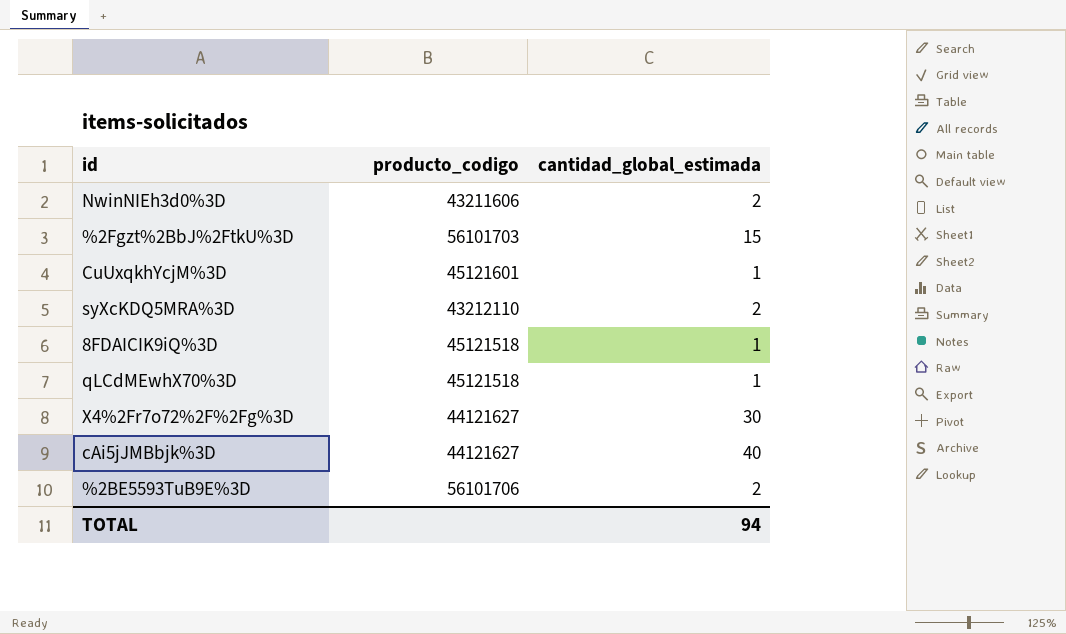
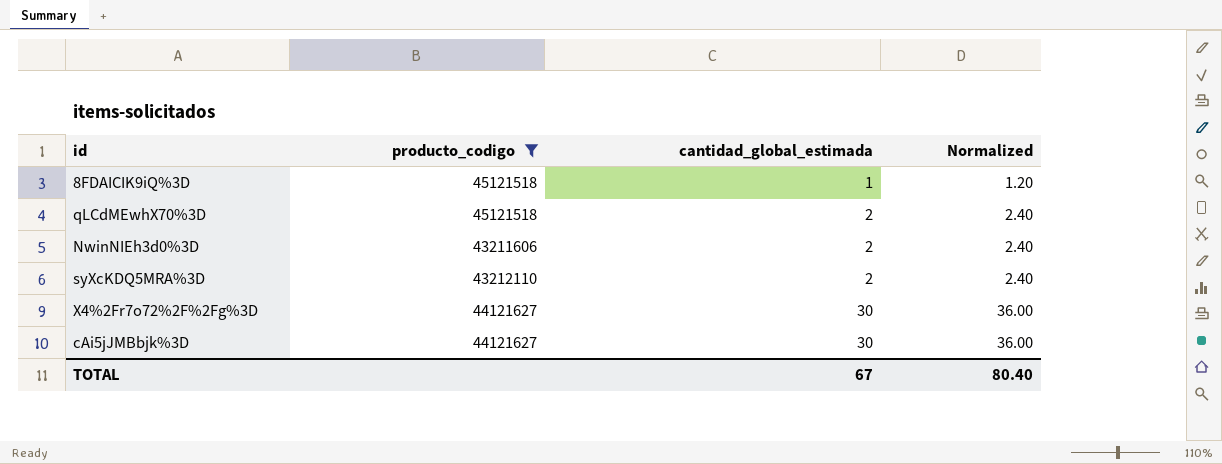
filter: none -> producto_codigo <= 45121518
row order: none -> cantidad_global_estimada ascending
column Normalized | formula: none -> [cantidad_global_estimada] * 1.2
qLCdMEwhX70%3D | cantidad_global_estimada: 1 -> 2
cAi5jJMBbjk%3D | cantidad_global_estimada: 40 -> 30
TOTAL | cantidad_global_estimada: 94 -> 67

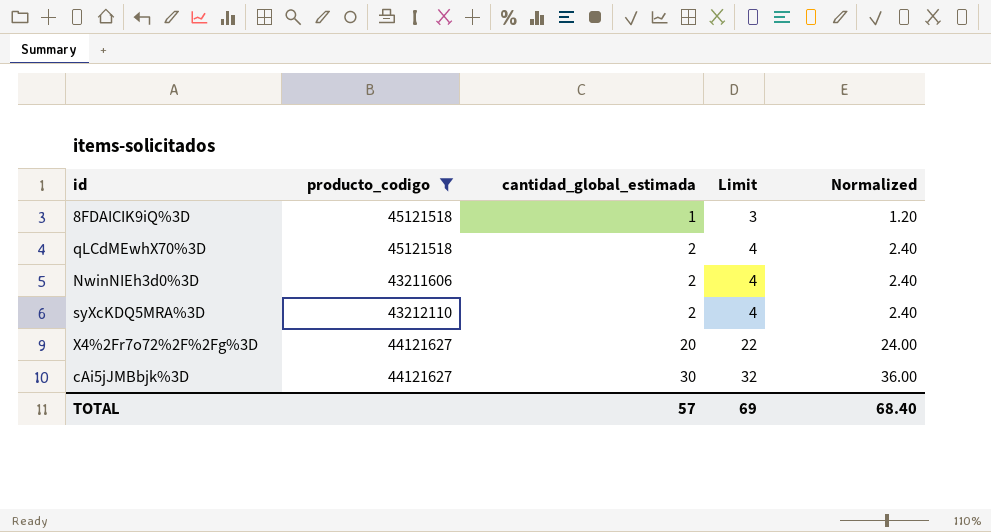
column Limit | formula: none -> [cantidad_global_estimada] + 2
X4%2Fr7o72%2F%2Fg%3D | cantidad_global_estimada: 30 -> 20
X4%2Fr7o72%2F%2Fg%3D | Normalized: 36.00 -> 24.00
TOTAL | cantidad_global_estimada: 67 -> 57
TOTAL | Normalized: 80.40 -> 68.40

